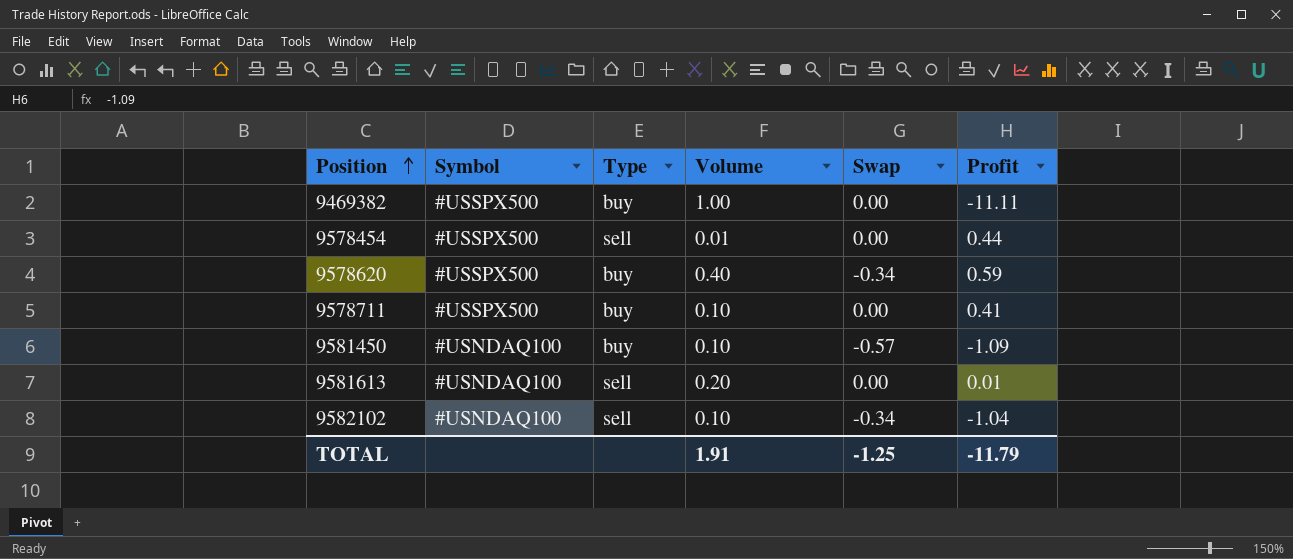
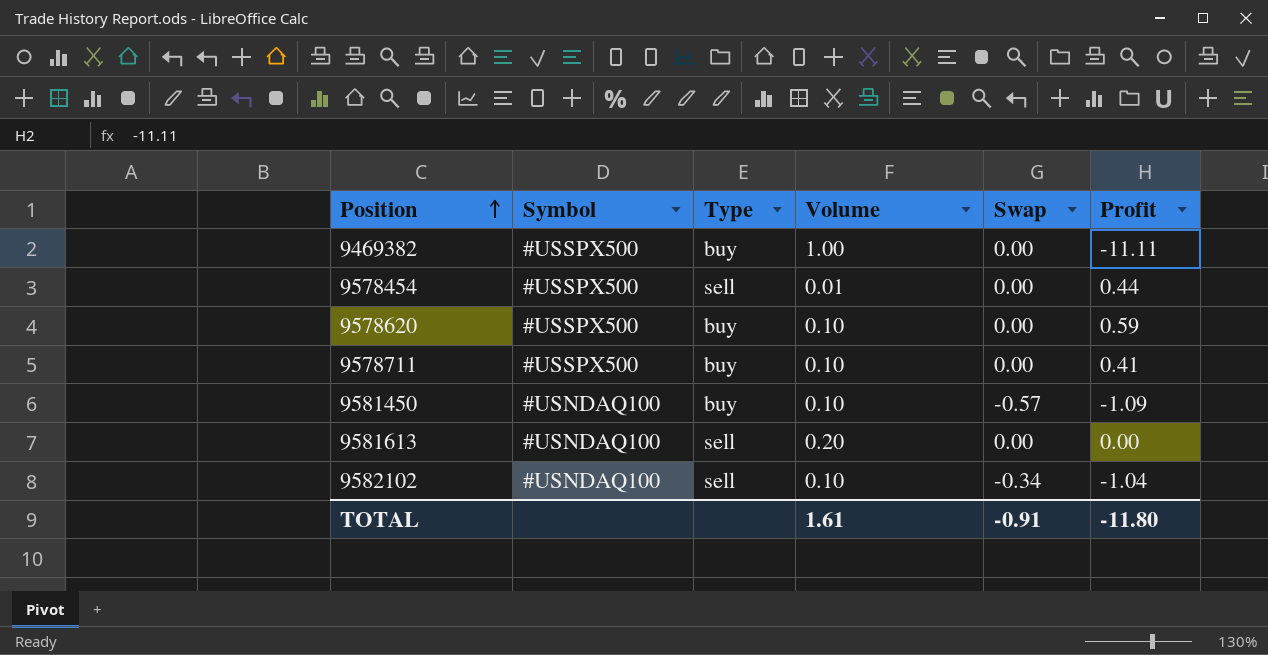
9578620 | Volume: 0.40 -> 0.10
9578620 | Swap: -0.34 -> 0.00
9581613 | Profit: 0.01 -> 0.00
TOTAL | Volume: 1.91 -> 1.61
TOTAL | Swap: -1.25 -> -0.91
TOTAL | Profit: -11.79 -> -11.80

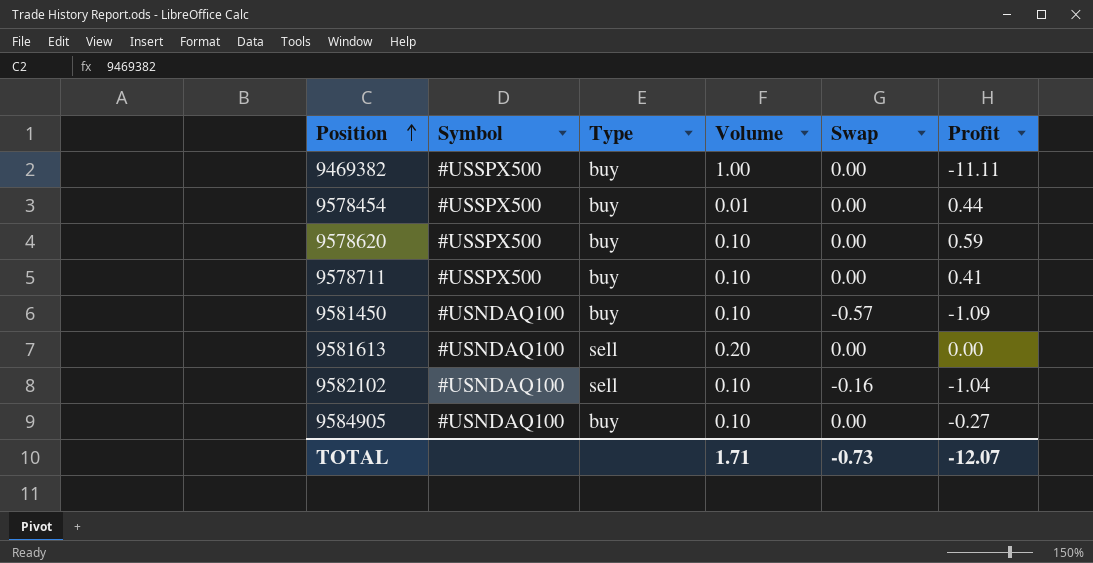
9578454 | Type: sell -> buy
9582102 | Swap: -0.34 -> -0.16
row 9584905: none -> #USNDAQ100 | buy | 0.10 | 0.00 | -0.27
TOTAL | Volume: 1.61 -> 1.71
TOTAL | Swap: -0.91 -> -0.73
TOTAL | Profit: -11.80 -> -12.07

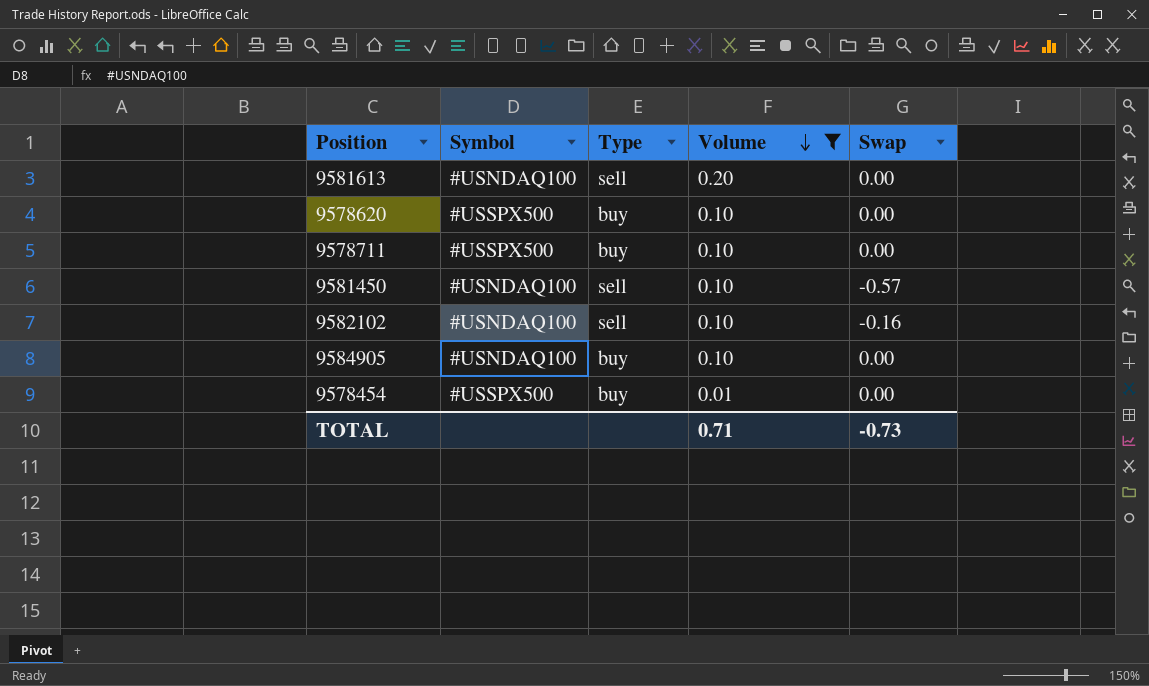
filter: none -> Volume != 1.00
row order: Position ascending -> Volume descending
column Profit | position: 6 -> none
9581450 | Type: buy -> sell
TOTAL | Volume: 1.71 -> 0.71

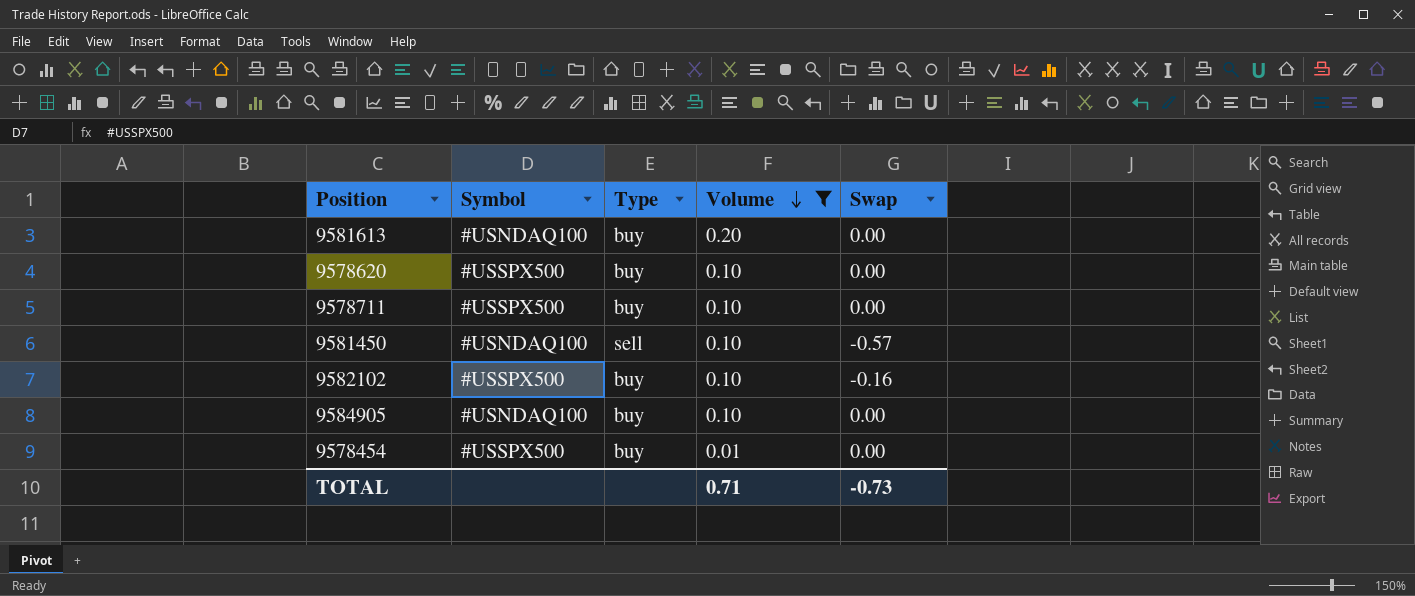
9581613 | Type: sell -> buy
9582102 | Symbol: #USNDAQ100 -> #USSPX500
9582102 | Type: sell -> buy

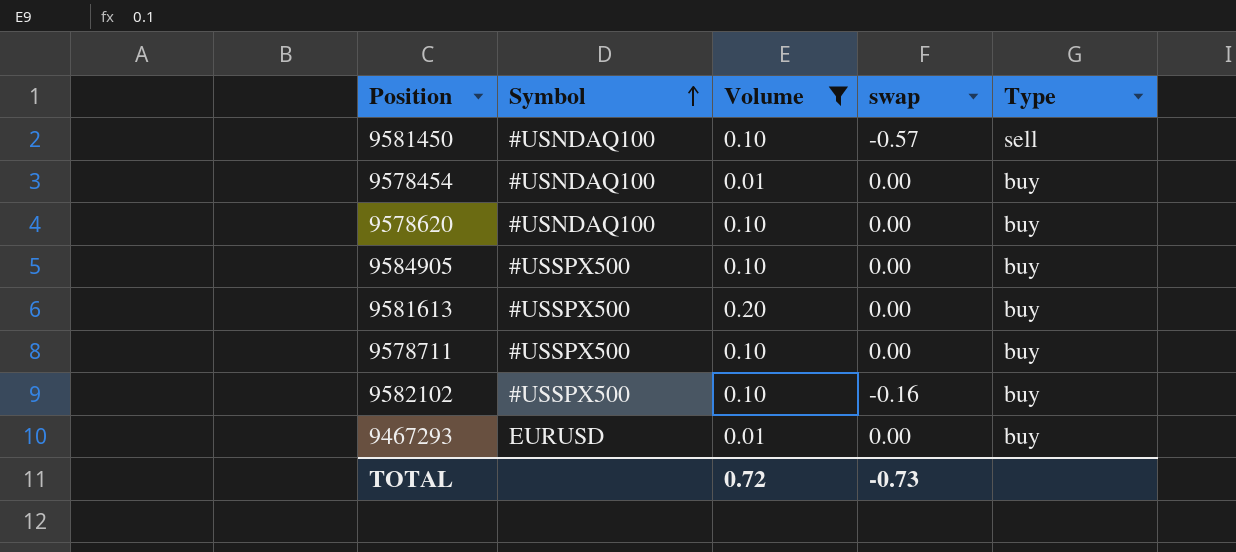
row order: Volume descending -> Symbol ascending
column name: Swap -> swap
column Type | position: 3 -> 5
9578454 | Symbol: #USSPX500 -> #USNDAQ100
9578620 | Symbol: #USSPX500 -> #USNDAQ100
9584905 | Symbol: #USNDAQ100 -> #USSPX500
9581613 | Symbol: #USNDAQ100 -> #USSPX500
row 9467293: none -> EURUSD | 0.01 | 0.00 | buy
TOTAL | Volume: 0.71 -> 0.72

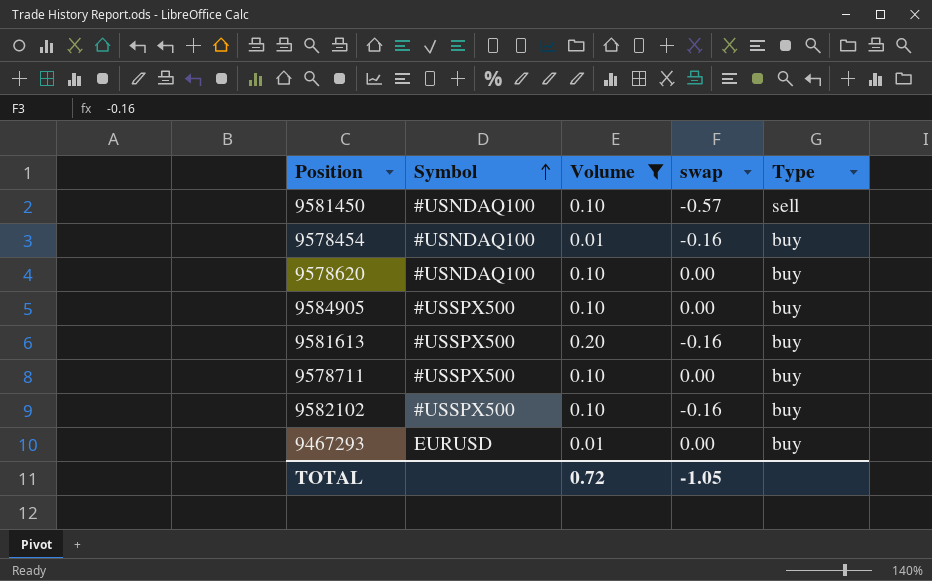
9578454 | swap: 0.00 -> -0.16
9581613 | swap: 0.00 -> -0.16
TOTAL | swap: -0.73 -> -1.05

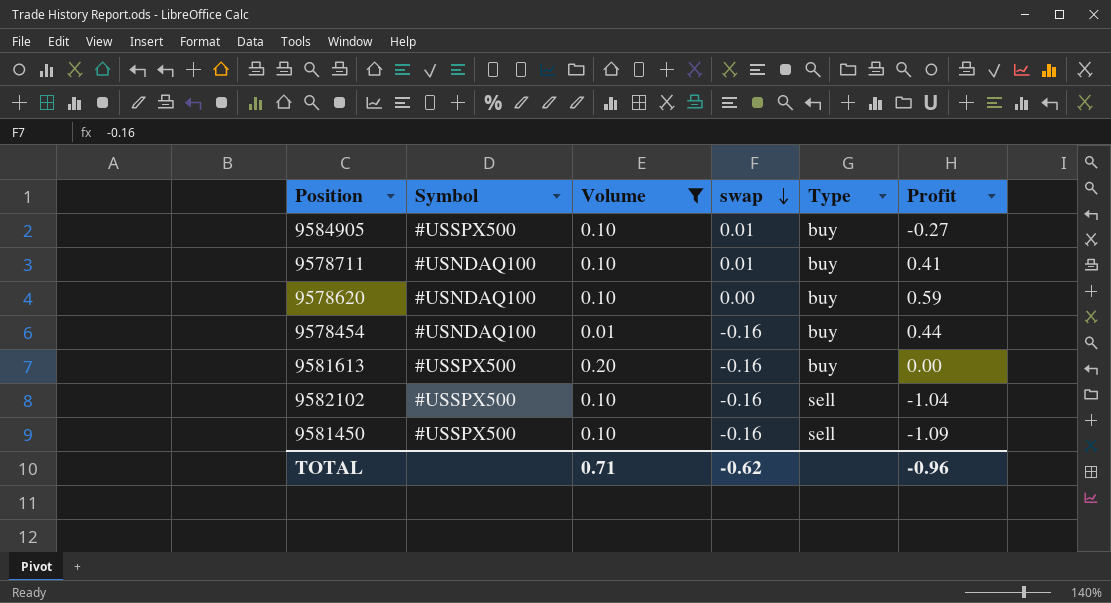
row order: Symbol ascending -> swap descending
column Profit | position: none -> 6
row 9467293: EURUSD | 0.01 | 0.00 | buy -> none
9584905 | swap: 0.00 -> 0.01
9578711 | Symbol: #USSPX500 -> #USNDAQ100
9578711 | swap: 0.00 -> 0.01
9582102 | Type: buy -> sell
9581450 | Symbol: #USNDAQ100 -> #USSPX500
9581450 | swap: -0.57 -> -0.16
TOTAL | Volume: 0.72 -> 0.71
TOTAL | swap: -1.05 -> -0.62

